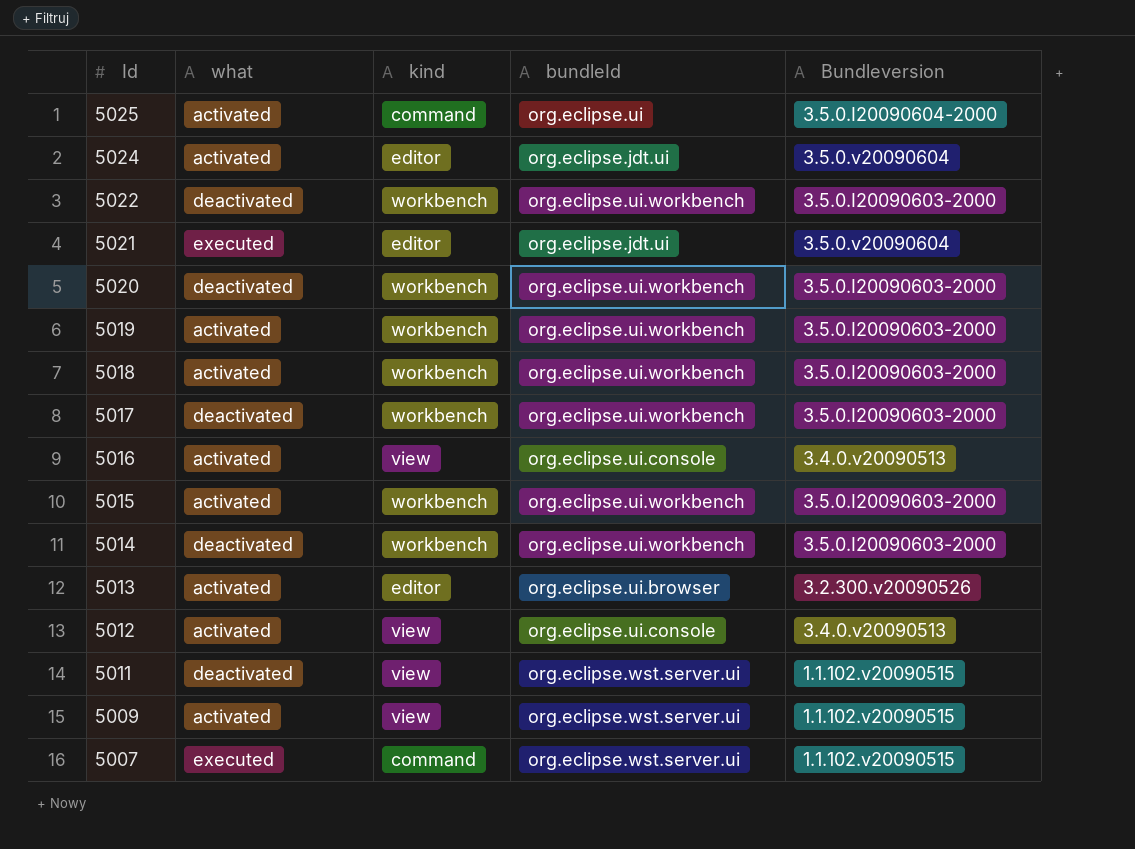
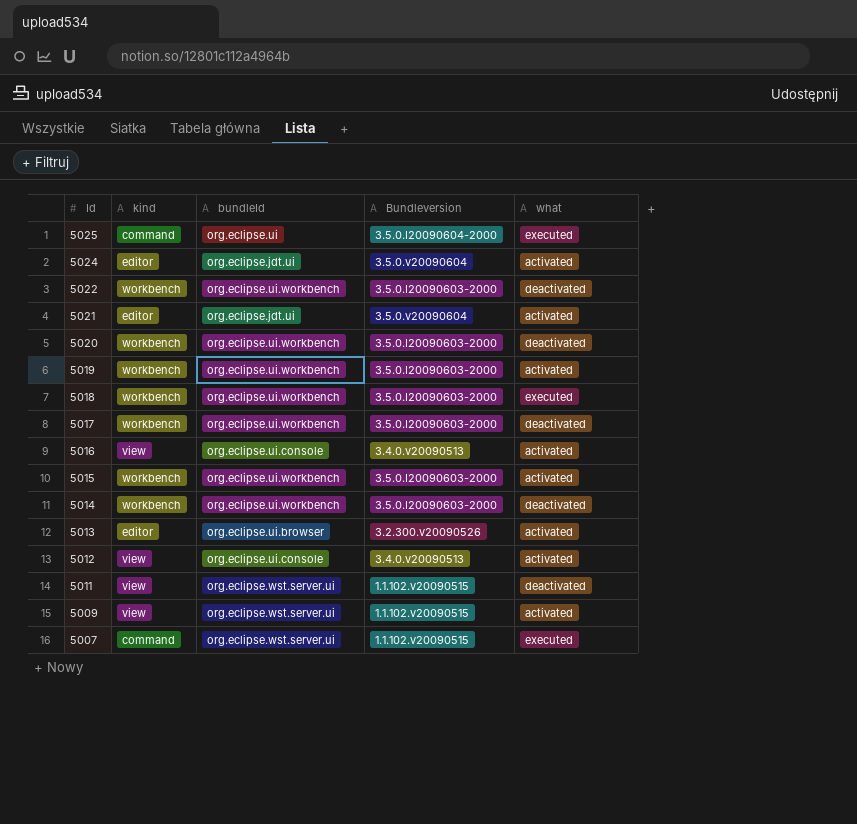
column what | position: 2 -> 5
5025 | what: activated -> executed
5021 | what: executed -> activated
5018 | what: activated -> executed

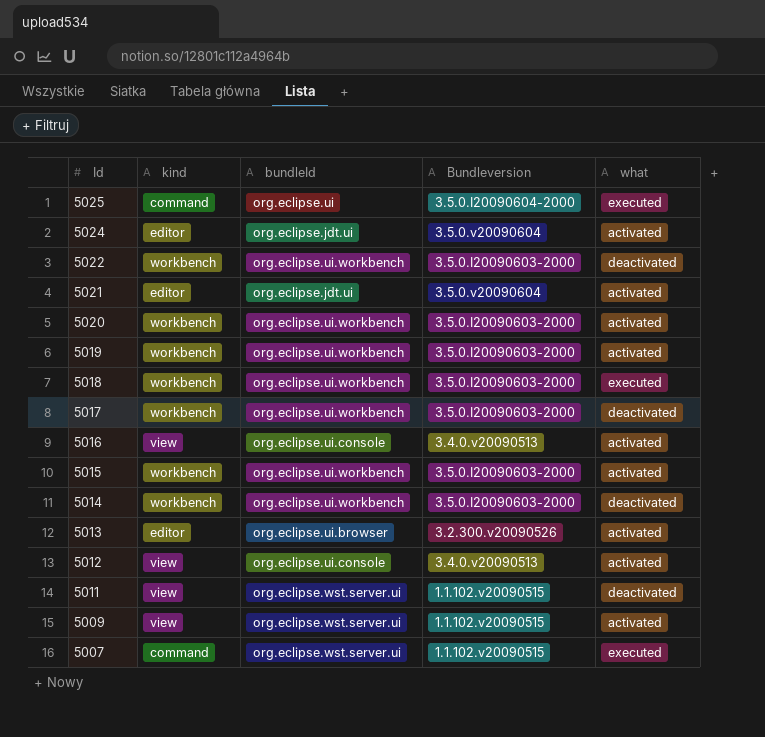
5020 | what: deactivated -> activated

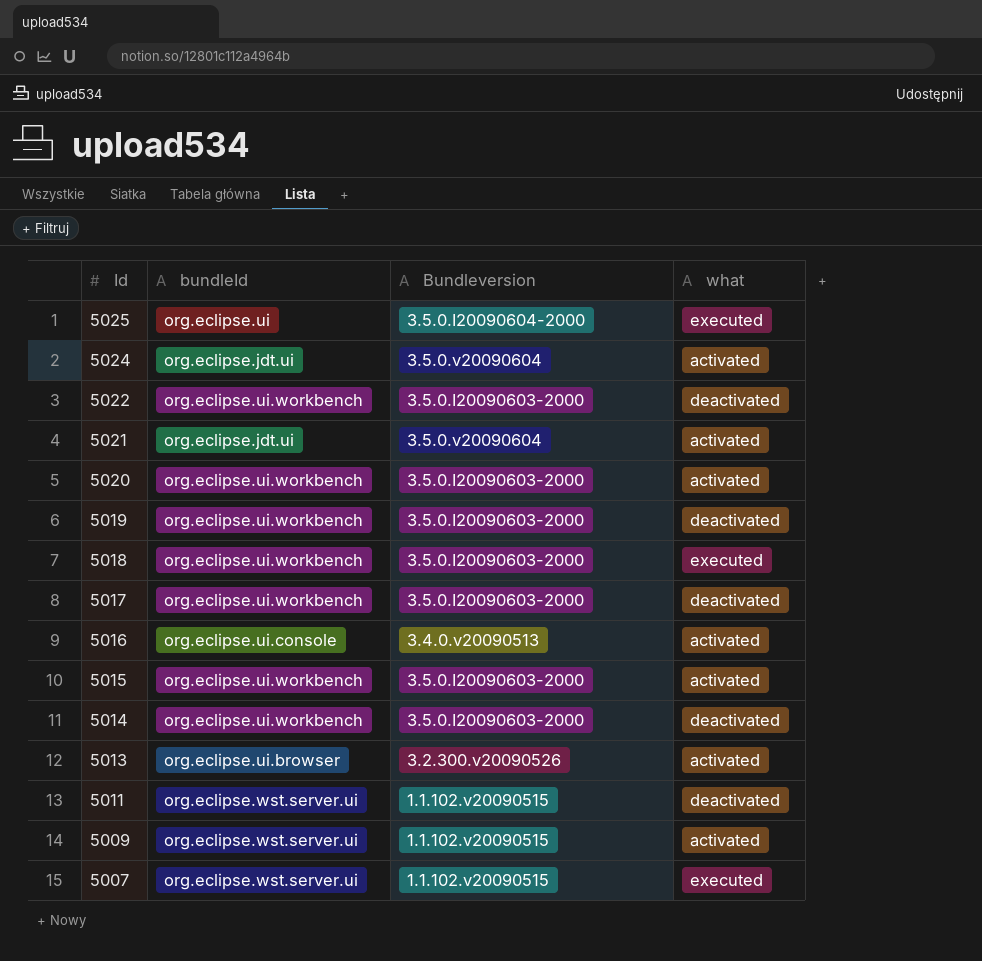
column kind | position: 2 -> none
row 5012: view | org.eclipse.ui.console | 3.4.0.v20090513 | activated -> none
5019 | what: activated -> deactivated

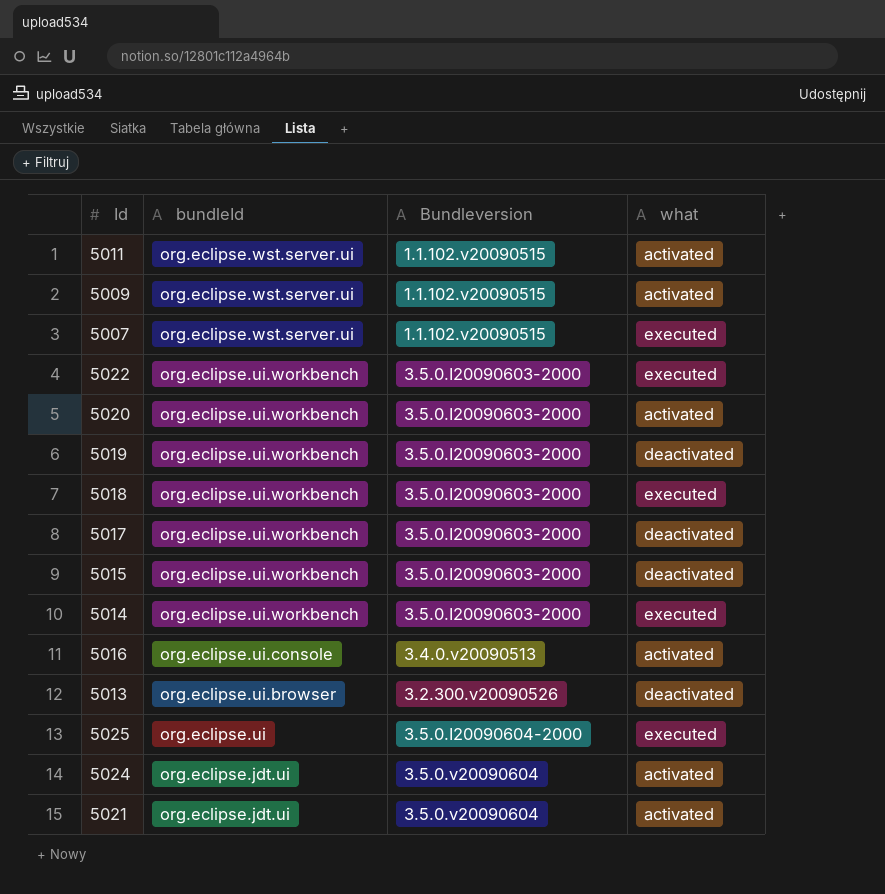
row order: Id descending -> bundleId descending
5011 | what: deactivated -> activated
5022 | what: deactivated -> executed
5015 | what: activated -> deactivated
5014 | what: deactivated -> executed
5013 | what: activated -> deactivated

